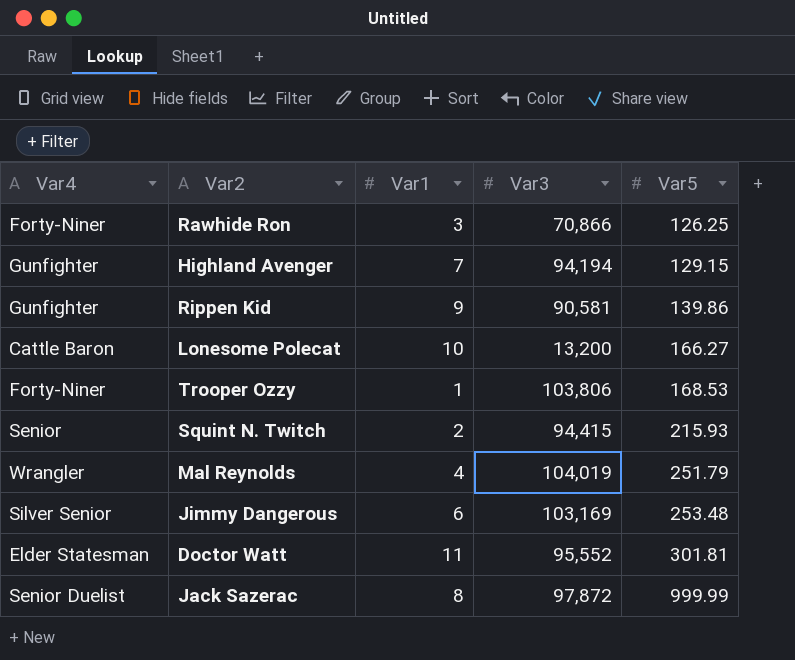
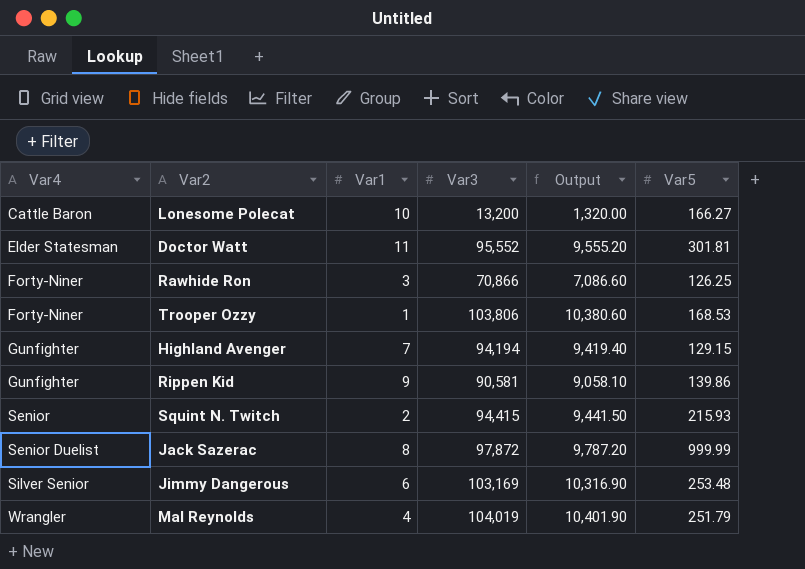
row order: Var5 ascending -> Var4 ascending
column Output | formula: none -> [Var3] * 0.1

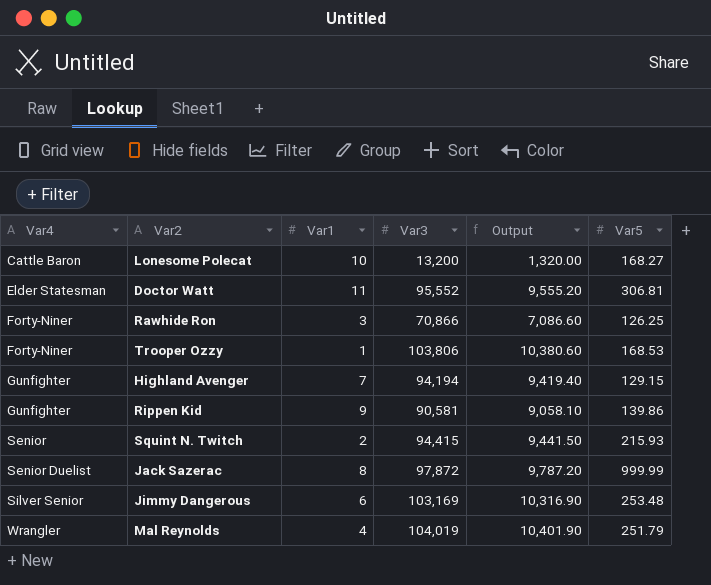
Lonesome Polecat | Var5: 166.27 -> 168.27
Doctor Watt | Var5: 301.81 -> 306.81

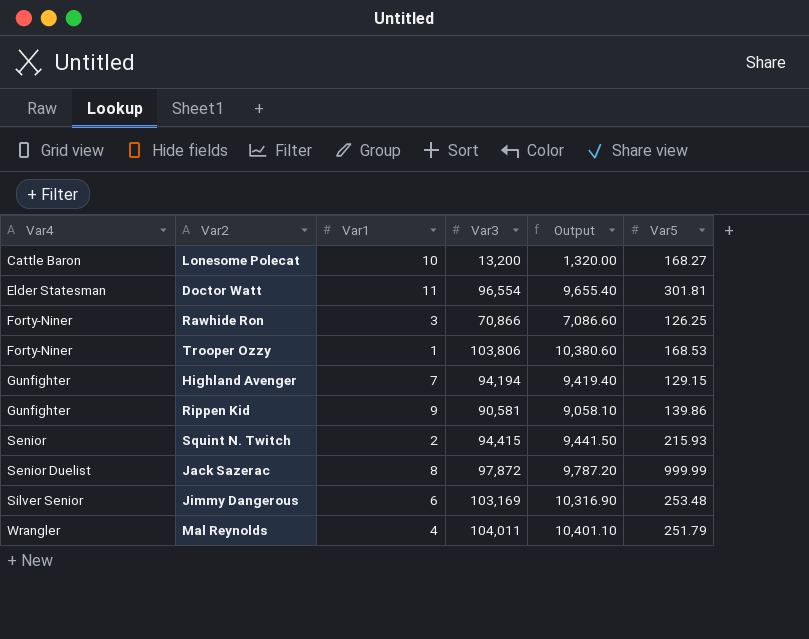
Doctor Watt | Var3: 95,552 -> 96,554
Doctor Watt | Output: 9,555.20 -> 9,655.40
Doctor Watt | Var5: 306.81 -> 301.81
Mal Reynolds | Var3: 104,019 -> 104,011
Mal Reynolds | Output: 10,401.90 -> 10,401.10

